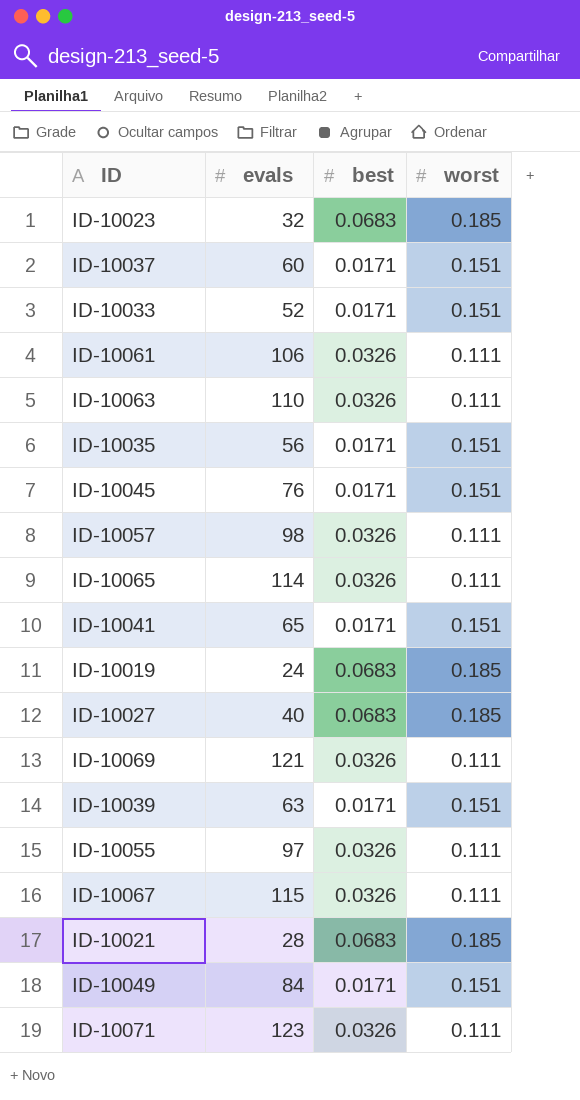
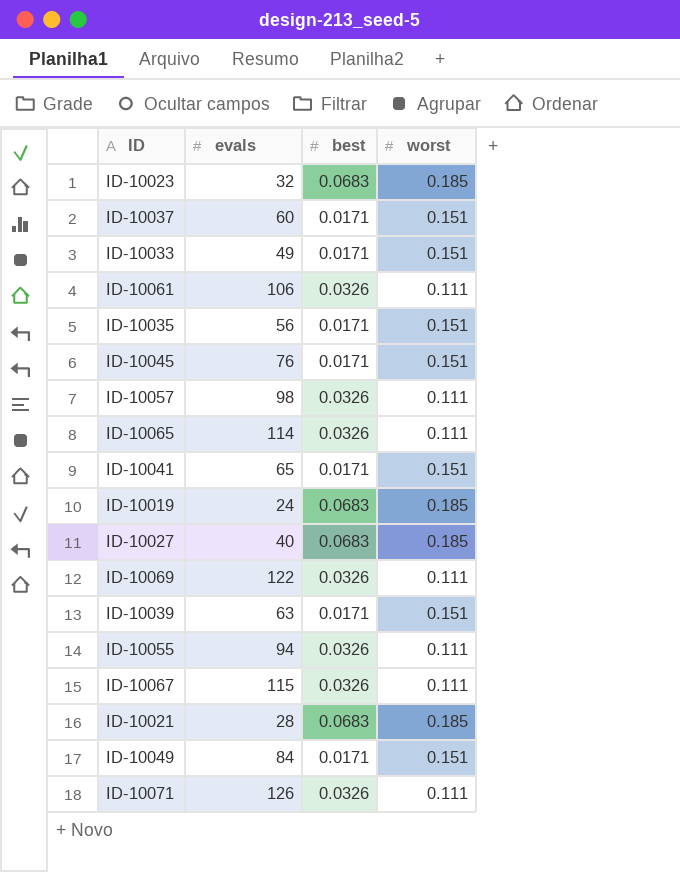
row ID-10063: 110 | 0.0326 | 0.111 -> none
ID-10033 | evals: 52 -> 49
ID-10069 | evals: 121 -> 122
ID-10055 | evals: 97 -> 94
ID-10071 | evals: 123 -> 126

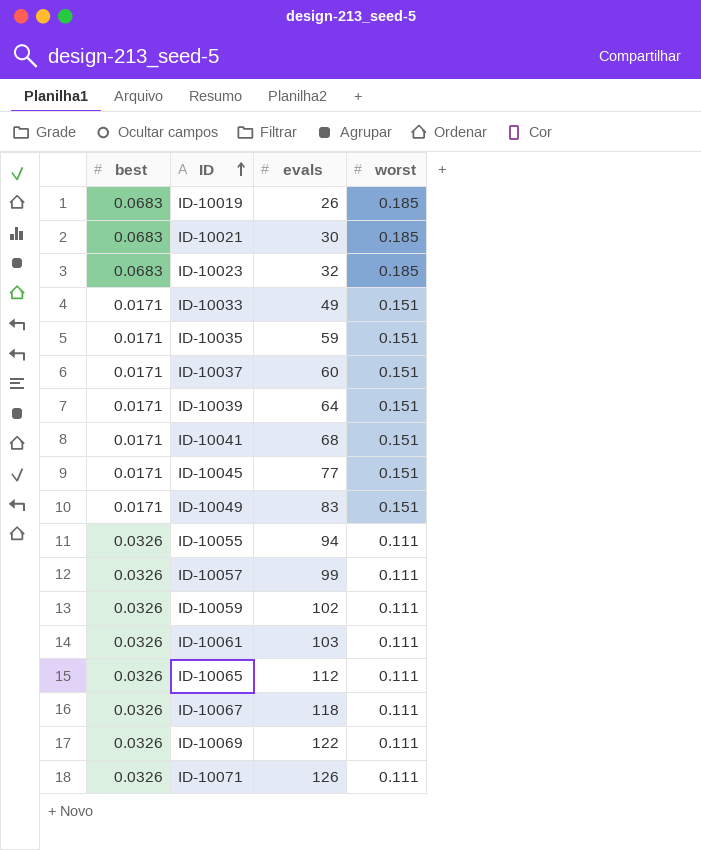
row order: none -> ID ascending
column best | position: 3 -> 1
row ID-10027: 40 | 0.0683 | 0.185 -> none
ID-10019 | evals: 24 -> 26
ID-10021 | evals: 28 -> 30
ID-10035 | evals: 56 -> 59
ID-10039 | evals: 63 -> 64
ID-10041 | evals: 65 -> 68
ID-10045 | evals: 76 -> 77
ID-10049 | evals: 84 -> 83
ID-10057 | evals: 98 -> 99
row ID-10059: none -> 0.0326 | 102 | 0.111
ID-10061 | evals: 106 -> 103
ID-10065 | evals: 114 -> 112
ID-10067 | evals: 115 -> 118

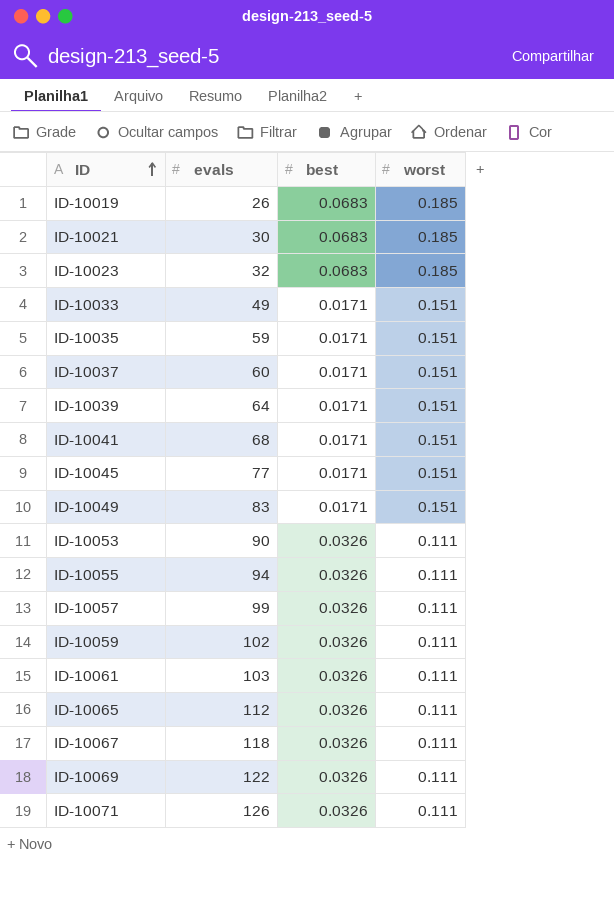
column best | position: 1 -> 3
row ID-10053: none -> 90 | 0.0326 | 0.111

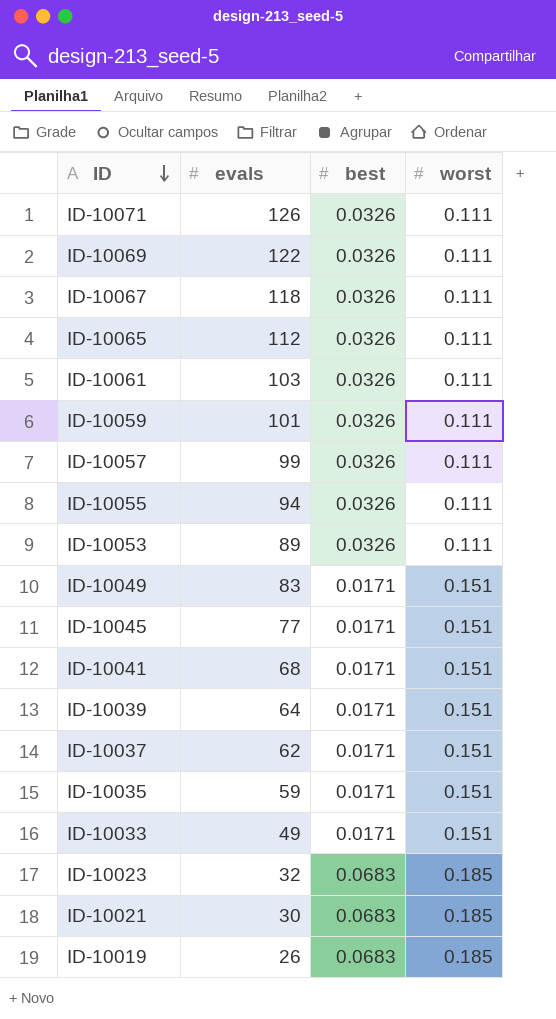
row order: ID ascending -> ID descending
ID-10059 | evals: 102 -> 101
ID-10053 | evals: 90 -> 89
ID-10037 | evals: 60 -> 62

